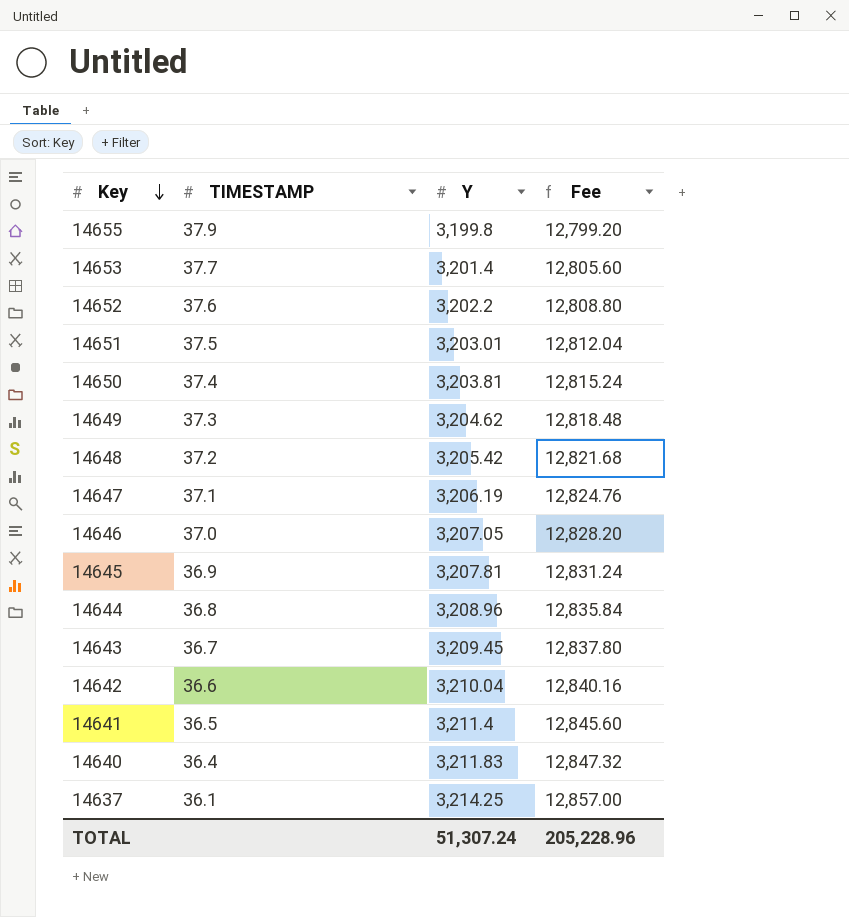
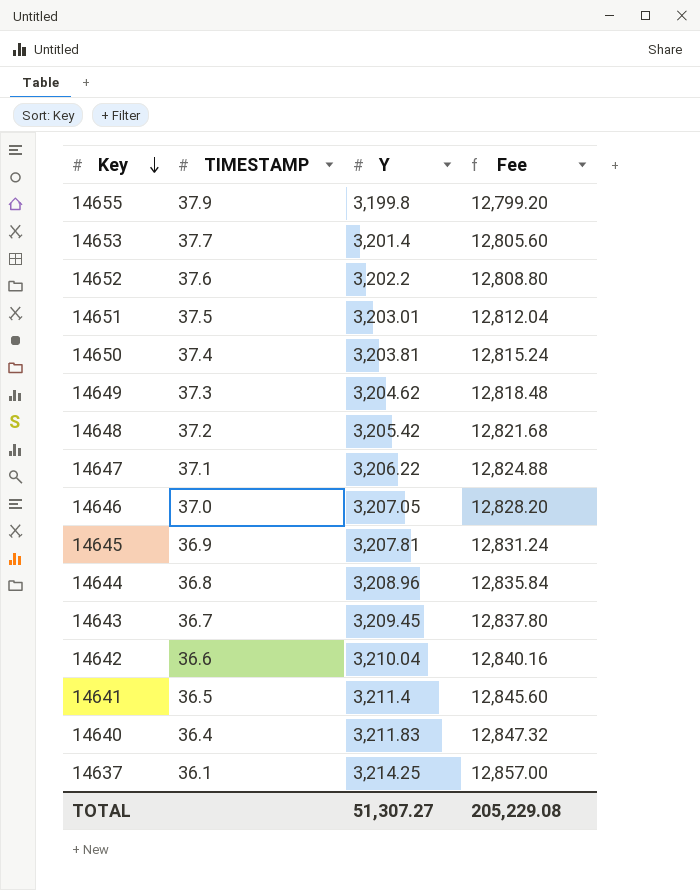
14647 | Y: 3,206.19 -> 3,206.22
14647 | Fee: 12,824.76 -> 12,824.88
TOTAL | Y: 51,307.24 -> 51,307.27
TOTAL | Fee: 205,228.96 -> 205,229.08

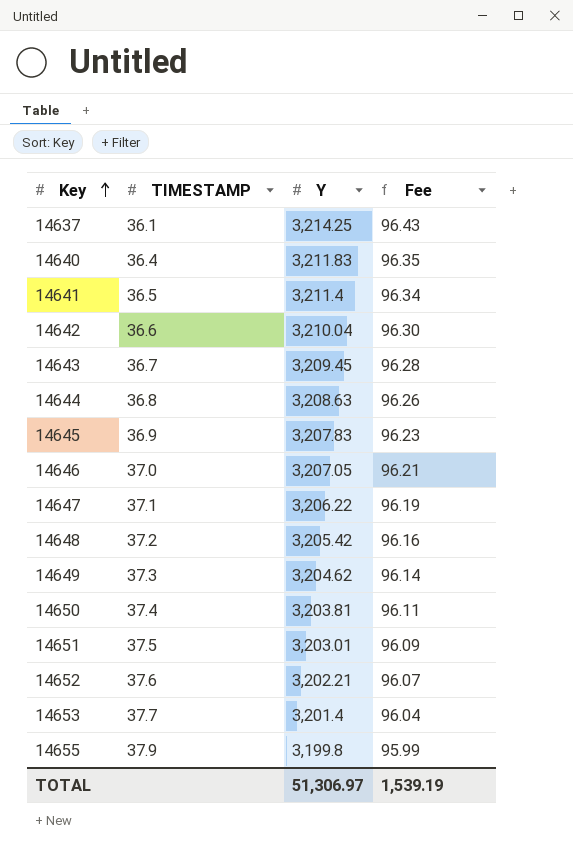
row order: Key descending -> Key ascending
column Fee | formula: [Y] * 4 -> [Y] * 0.03
14644 | Y: 3,208.96 -> 3,208.63
14645 | Y: 3,207.81 -> 3,207.83
14652 | Y: 3,202.2 -> 3,202.21
TOTAL | Y: 51,307.27 -> 51,306.97
TOTAL | Fee: 205,229.08 -> 1,539.19

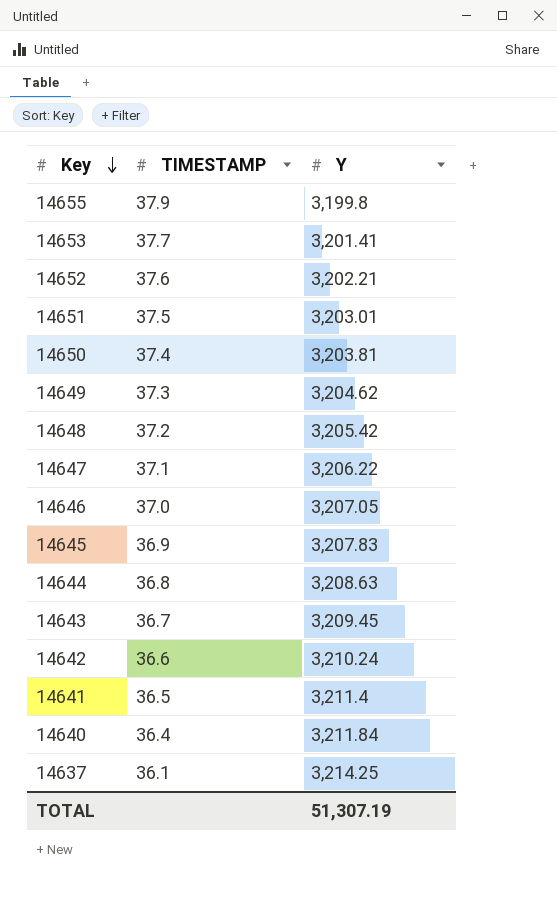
row order: Key ascending -> Key descending
column Fee | formula: [Y] * 0.03 -> none
14653 | Y: 3,201.4 -> 3,201.41
14642 | Y: 3,210.04 -> 3,210.24
14640 | Y: 3,211.83 -> 3,211.84
TOTAL | Y: 51,306.97 -> 51,307.19

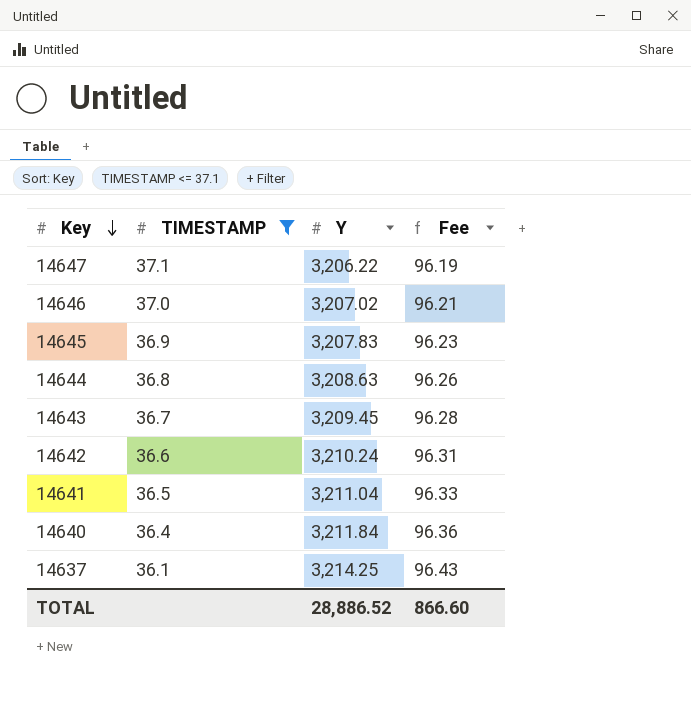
filter: none -> TIMESTAMP <= 37.1
column Fee | formula: none -> [Y] * 0.03
14646 | Y: 3,207.05 -> 3,207.02
14641 | Y: 3,211.4 -> 3,211.04
TOTAL | Y: 51,307.19 -> 28,886.52

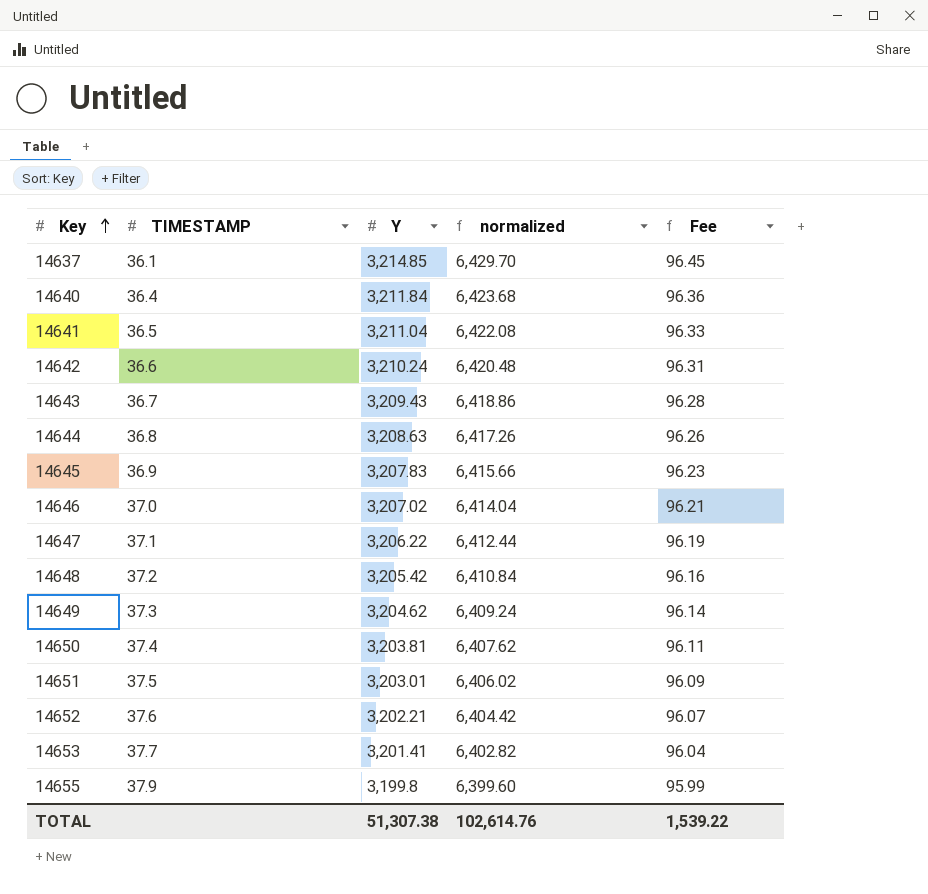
filter: TIMESTAMP <= 37.1 -> none
row order: Key descending -> Key ascending
column normalized | formula: none -> [Y] * 2
14637 | Y: 3,214.25 -> 3,214.85
14637 | Fee: 96.43 -> 96.45
14643 | Y: 3,209.45 -> 3,209.43
TOTAL | Y: 28,886.52 -> 51,307.38
TOTAL | Fee: 866.60 -> 1,539.22

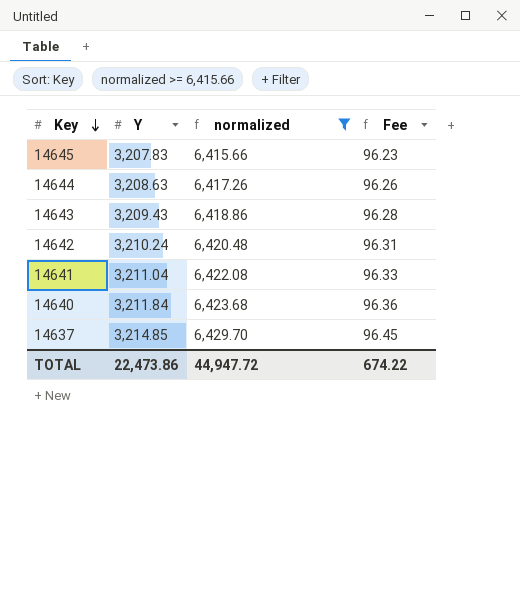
filter: none -> normalized >= 6,415.66
row order: Key ascending -> Key descending
column TIMESTAMP | position: 2 -> none
TOTAL | Y: 51,307.38 -> 22,473.86
TOTAL | normalized: 102,614.76 -> 44,947.72
TOTAL | Fee: 1,539.22 -> 674.22

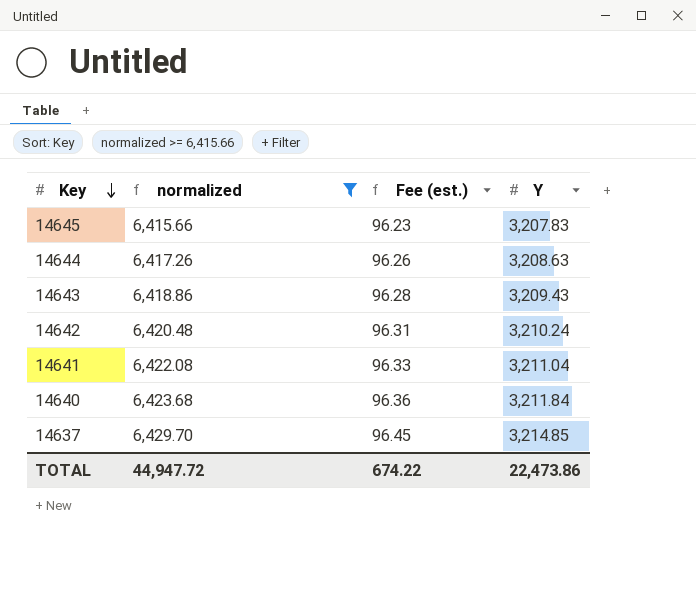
column name: Fee -> Fee (est.)
column Y | position: 2 -> 4

